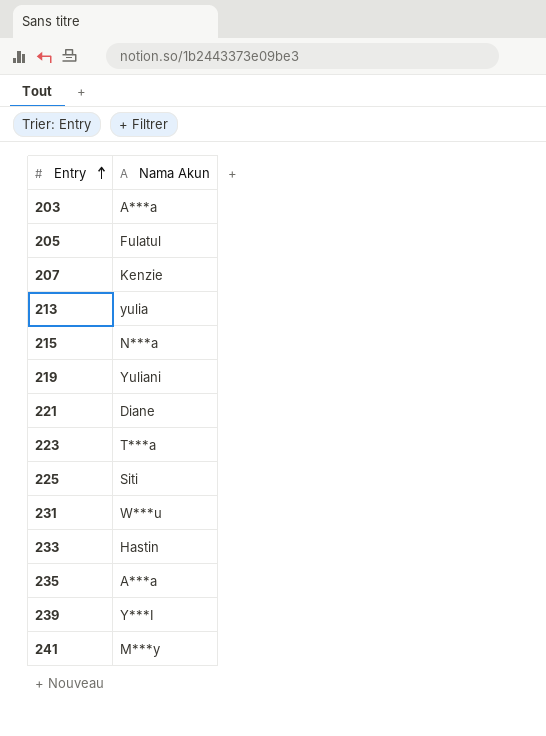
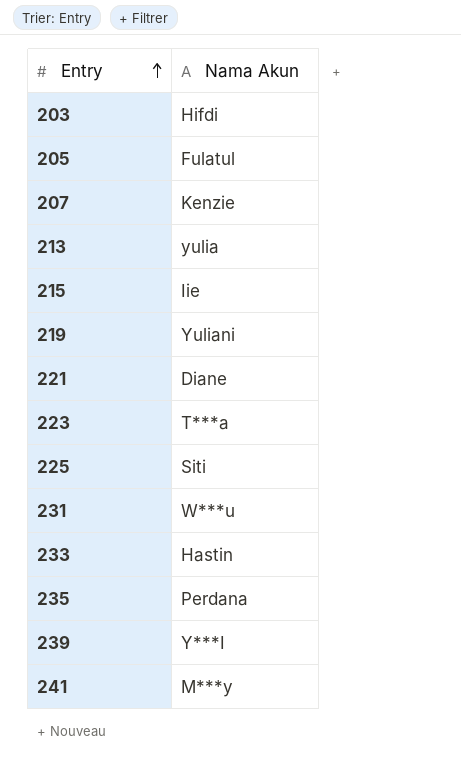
203 | Nama Akun: A***a -> Hifdi
215 | Nama Akun: N***a -> Iie
235 | Nama Akun: A***a -> Perdana

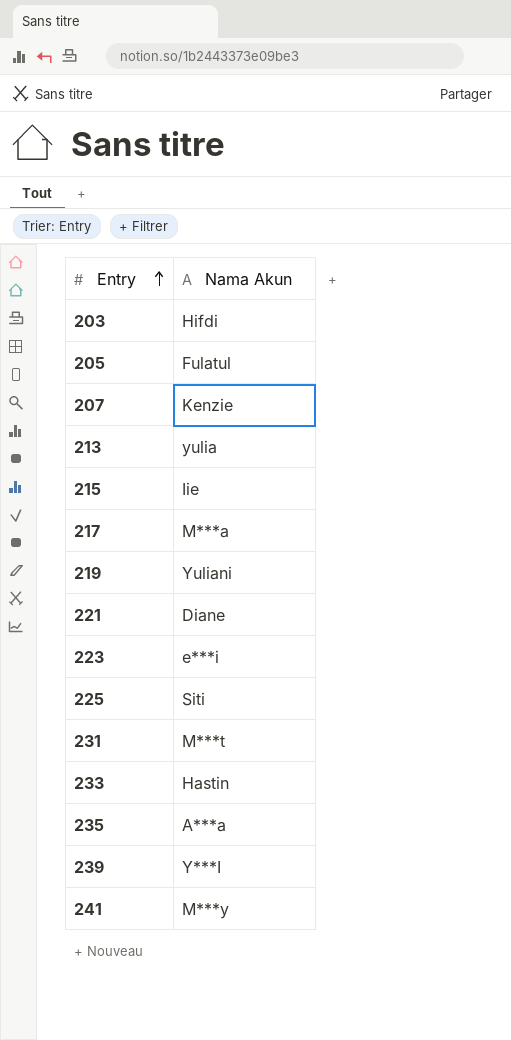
row 217: none -> M***a
223 | Nama Akun: T***a -> e***i
231 | Nama Akun: W***u -> M***t
235 | Nama Akun: Perdana -> A***a

